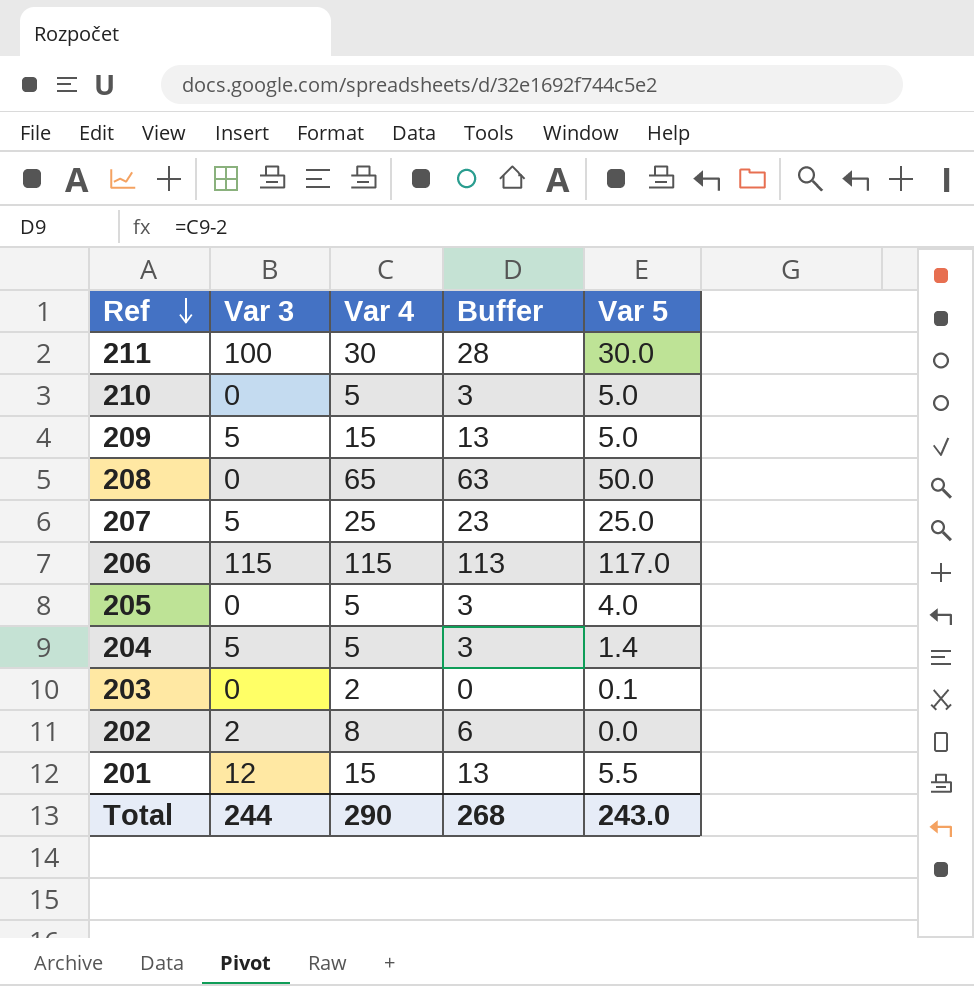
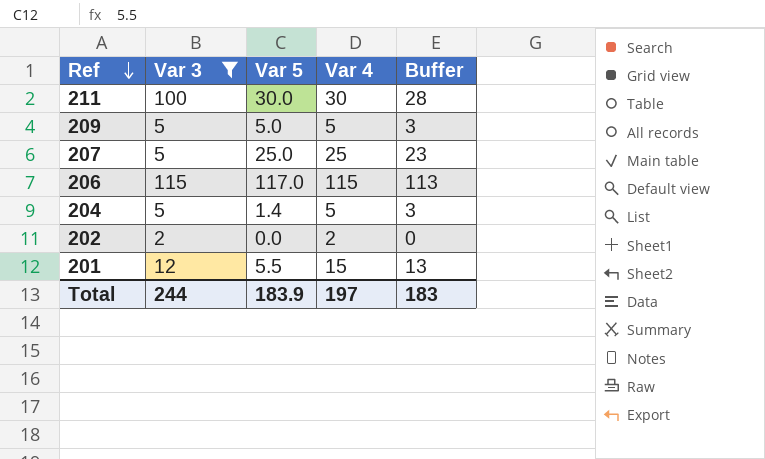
filter: none -> Var 3 != 0
column Var 5 | position: 5 -> 3
209 | Var 4: 15 -> 5
209 | Buffer: 13 -> 3
202 | Var 4: 8 -> 2
202 | Buffer: 6 -> 0
Total | Var 5: 243.0 -> 183.9
Total | Var 4: 290 -> 197
Total | Buffer: 268 -> 183

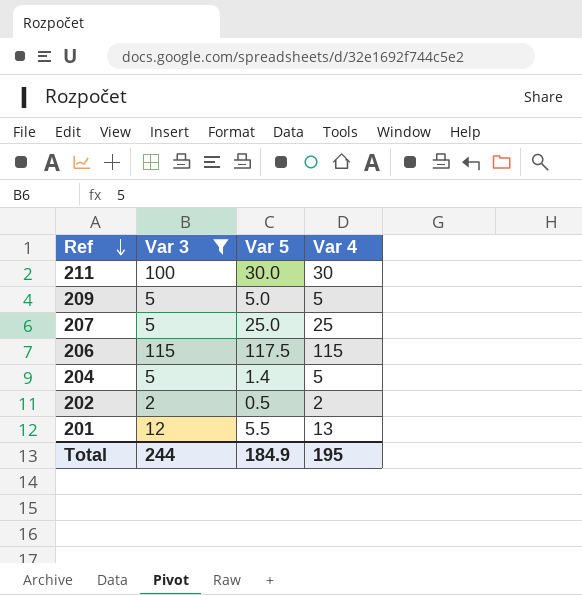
column Buffer | formula: [Var 4] - 2 -> none
206 | Var 5: 117.0 -> 117.5
202 | Var 5: 0.0 -> 0.5
201 | Var 4: 15 -> 13
Total | Var 5: 183.9 -> 184.9
Total | Var 4: 197 -> 195

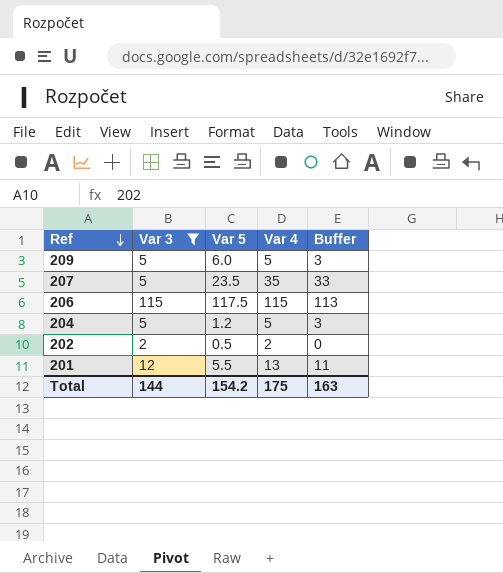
column Buffer | formula: none -> [Var 4] - 2
row 211: 100 | 30.0 | 30 -> none
209 | Var 5: 5.0 -> 6.0
207 | Var 5: 25.0 -> 23.5
207 | Var 4: 25 -> 35
204 | Var 5: 1.4 -> 1.2
Total | Var 3: 244 -> 144
Total | Var 5: 184.9 -> 154.2
Total | Var 4: 195 -> 175

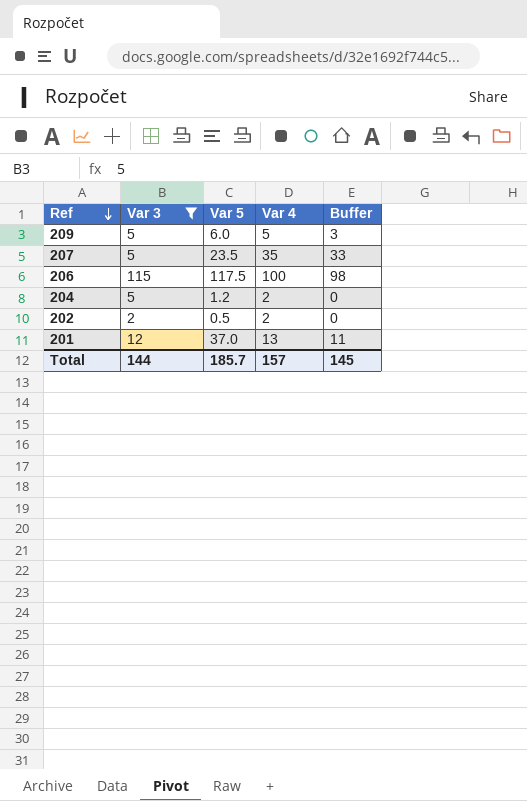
206 | Var 4: 115 -> 100
206 | Buffer: 113 -> 98
204 | Var 4: 5 -> 2
204 | Buffer: 3 -> 0
201 | Var 5: 5.5 -> 37.0
Total | Var 5: 154.2 -> 185.7
Total | Var 4: 175 -> 157
Total | Buffer: 163 -> 145

